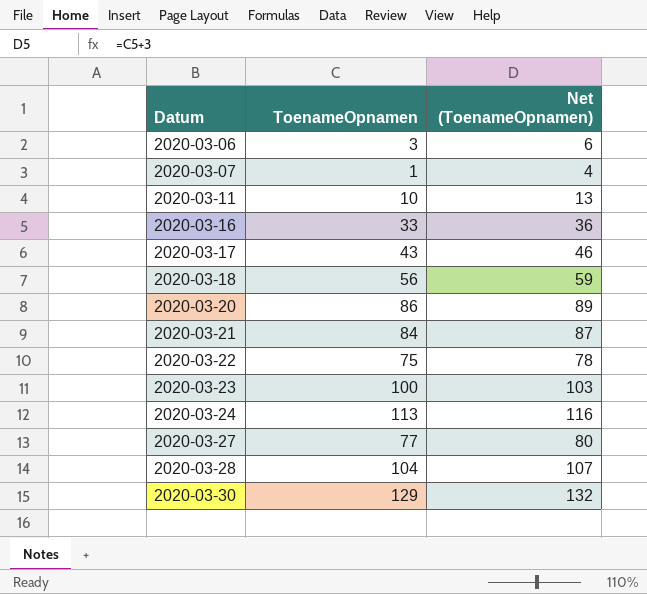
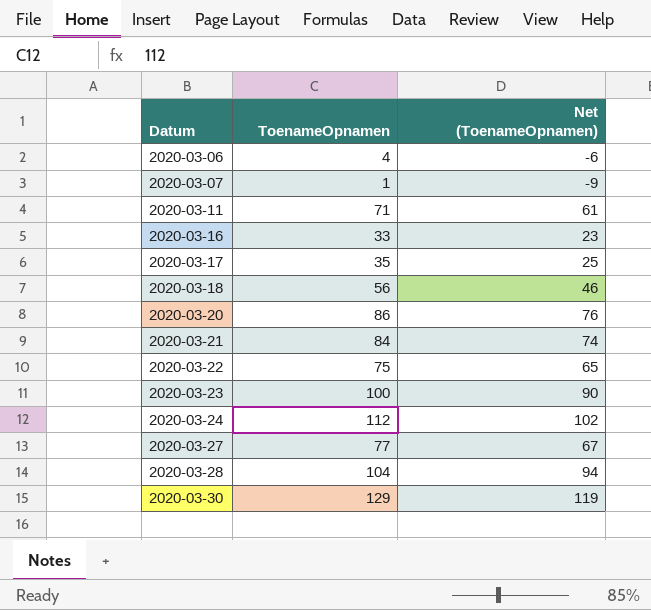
column Net (ToenameOpnamen) | formula: [ToenameOpnamen] + 3 -> [ToenameOpnamen] - 10
2020-03-06 | ToenameOpnamen: 3 -> 4
2020-03-11 | ToenameOpnamen: 10 -> 71
2020-03-17 | ToenameOpnamen: 43 -> 35
2020-03-24 | ToenameOpnamen: 113 -> 112

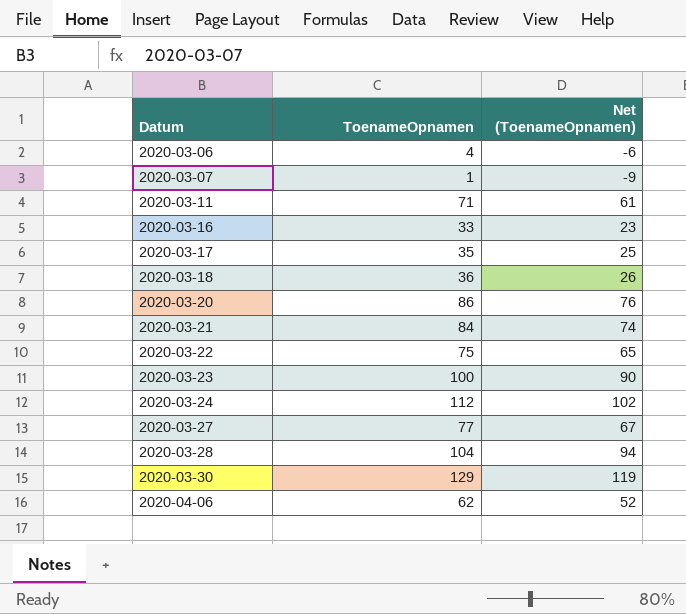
2020-03-18 | ToenameOpnamen: 56 -> 36
2020-03-18 | Net (ToenameOpnamen): 46 -> 26
row 2020-04-06: none -> 62 | 52

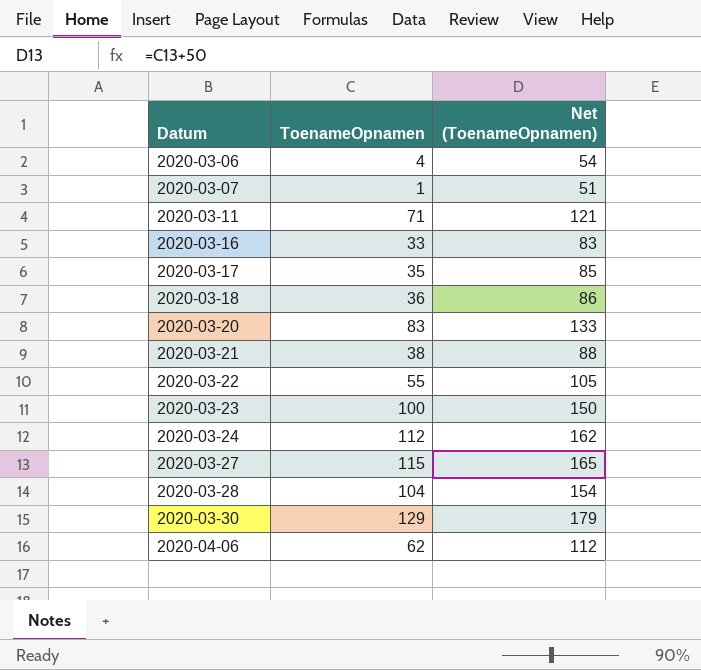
column Net (ToenameOpnamen) | formula: [ToenameOpnamen] - 10 -> [ToenameOpnamen] + 50
2020-03-20 | ToenameOpnamen: 86 -> 83
2020-03-21 | ToenameOpnamen: 84 -> 38
2020-03-22 | ToenameOpnamen: 75 -> 55
2020-03-27 | ToenameOpnamen: 77 -> 115

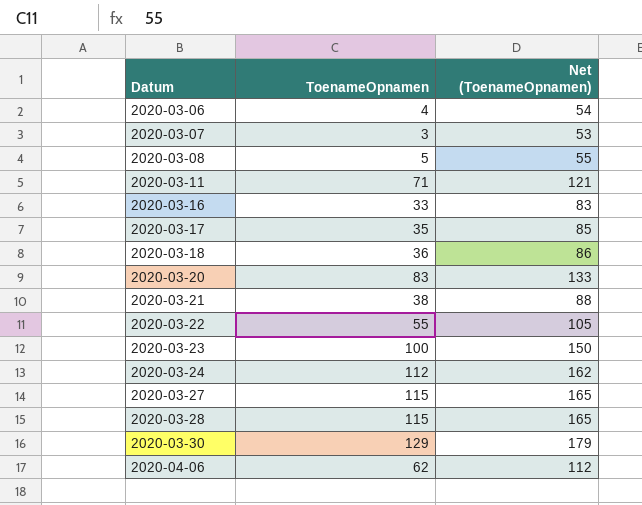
2020-03-07 | ToenameOpnamen: 1 -> 3
2020-03-07 | Net (ToenameOpnamen): 51 -> 53
row 2020-03-08: none -> 5 | 55
2020-03-28 | ToenameOpnamen: 104 -> 115
2020-03-28 | Net (ToenameOpnamen): 154 -> 165

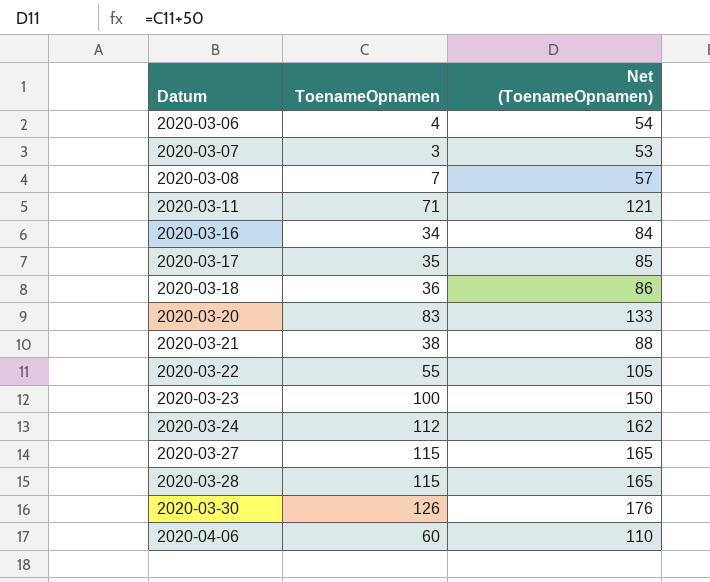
2020-03-08 | ToenameOpnamen: 5 -> 7
2020-03-08 | Net (ToenameOpnamen): 55 -> 57
2020-03-16 | ToenameOpnamen: 33 -> 34
2020-03-16 | Net (ToenameOpnamen): 83 -> 84
2020-03-30 | ToenameOpnamen: 129 -> 126
2020-03-30 | Net (ToenameOpnamen): 179 -> 176
2020-04-06 | ToenameOpnamen: 62 -> 60
2020-04-06 | Net (ToenameOpnamen): 112 -> 110

